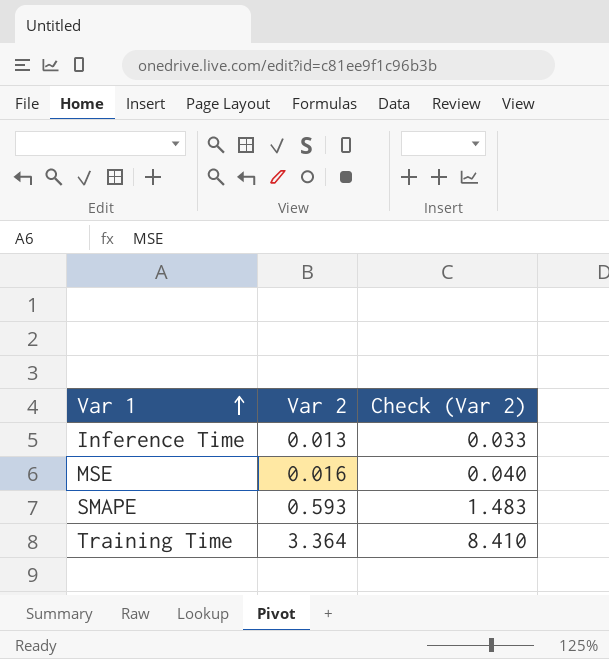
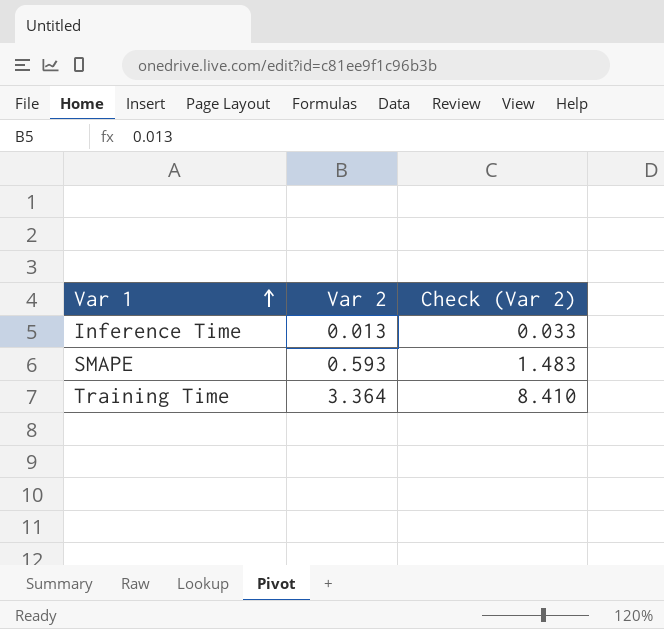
row MSE: 0.016 | 0.040 -> none

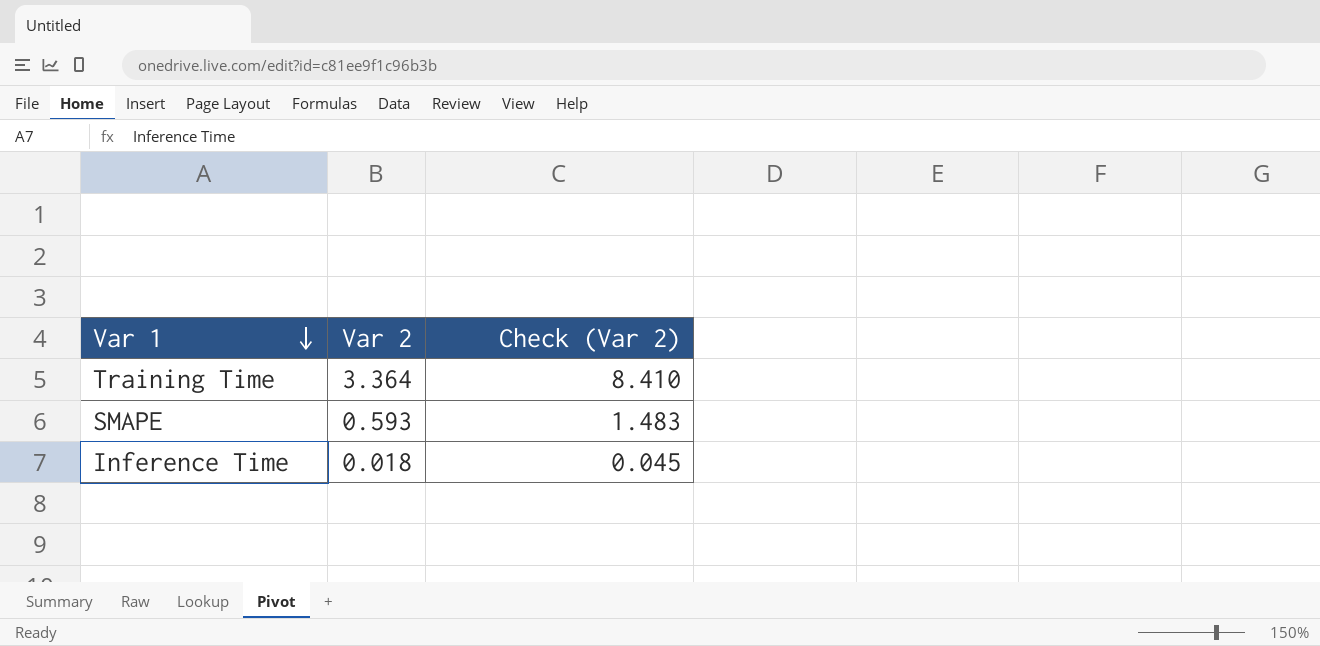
row order: Var 1 ascending -> Var 1 descending
Inference Time | Var 2: 0.013 -> 0.018
Inference Time | Check (Var 2): 0.033 -> 0.045

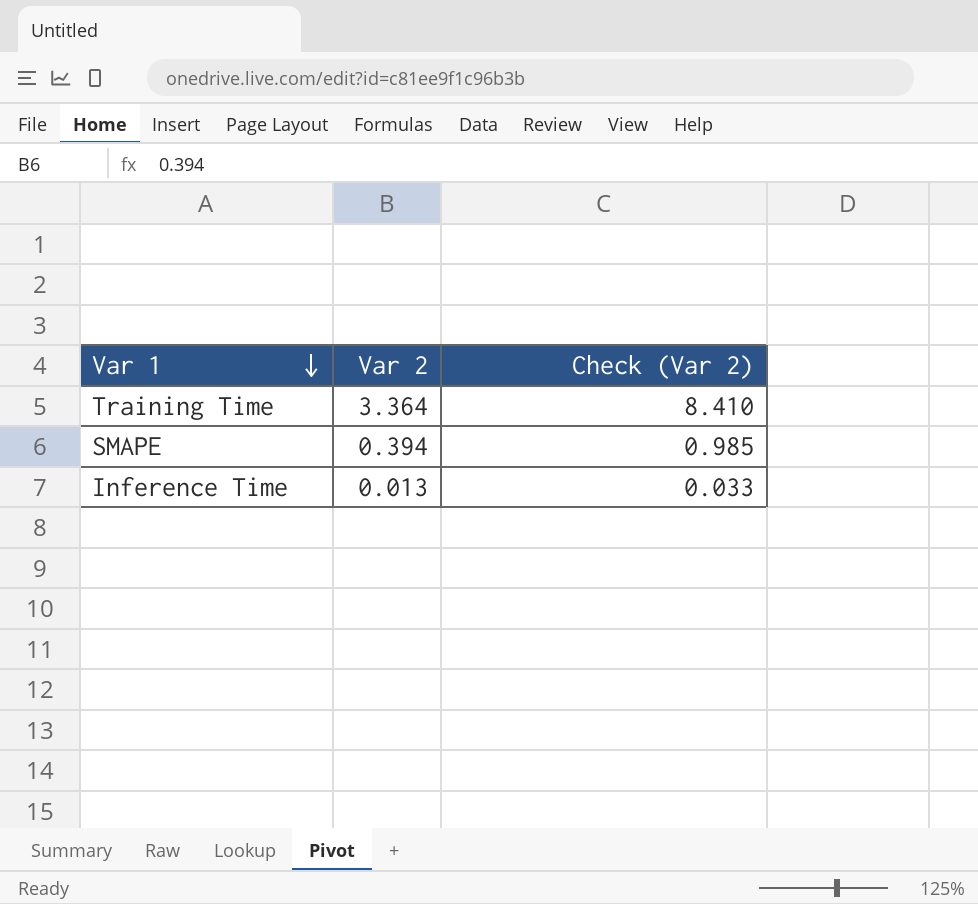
SMAPE | Var 2: 0.593 -> 0.394
SMAPE | Check (Var 2): 1.483 -> 0.985
Inference Time | Var 2: 0.018 -> 0.013
Inference Time | Check (Var 2): 0.045 -> 0.033

